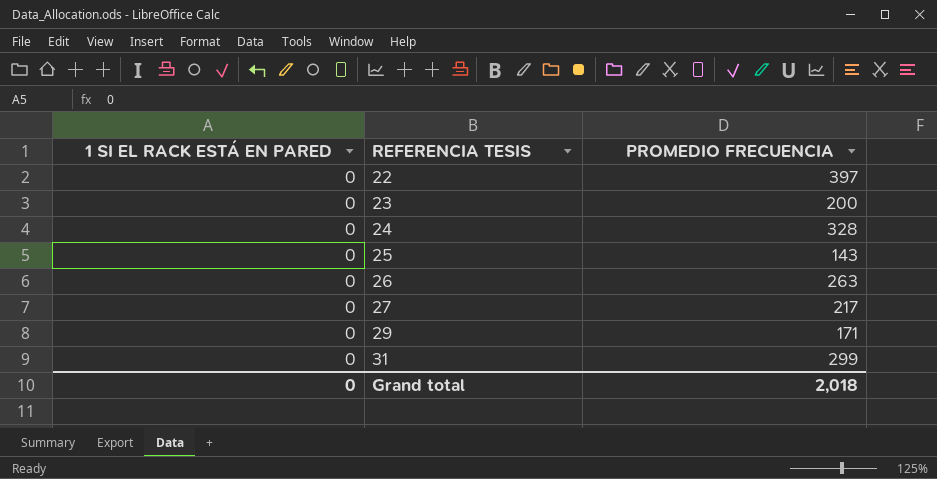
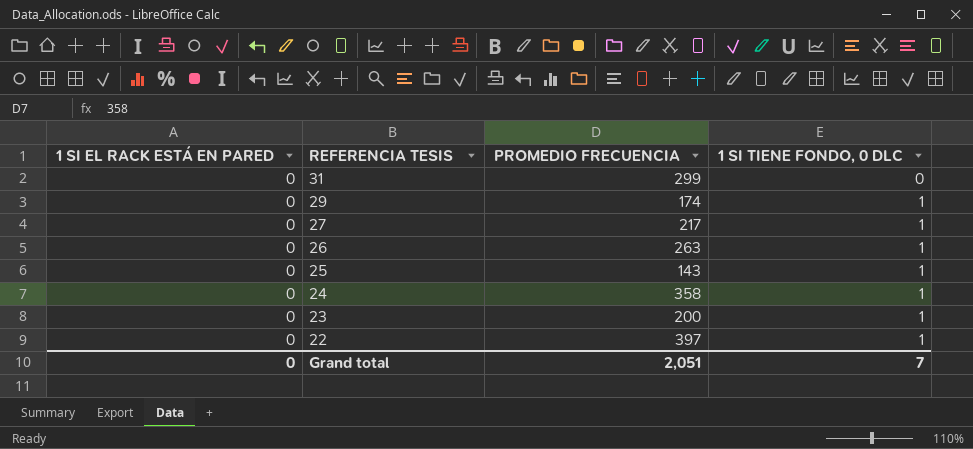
row order: REFERENCIA TESIS ascending -> REFERENCIA TESIS descending
column 1 SI TIENE FONDO, 0 DLC | position: none -> 4
29 | PROMEDIO FRECUENCIA: 171 -> 174
24 | PROMEDIO FRECUENCIA: 328 -> 358
Grand total | PROMEDIO FRECUENCIA: 2,018 -> 2,051

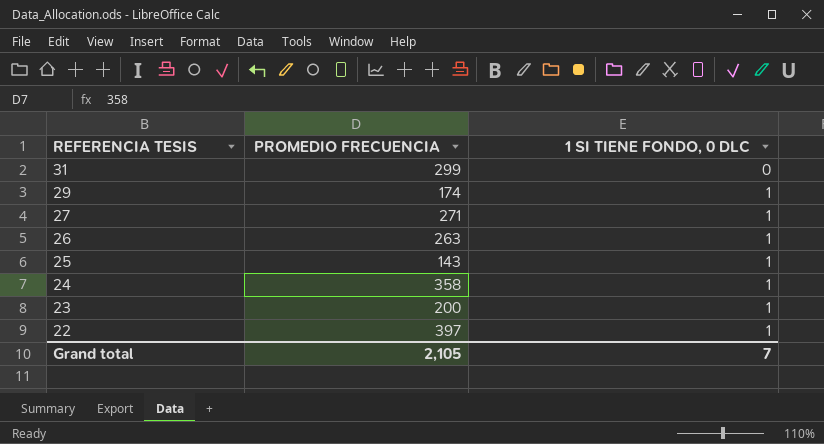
column 1 SI EL RACK ESTÁ EN PARED | position: 1 -> none
27 | PROMEDIO FRECUENCIA: 217 -> 271
Grand total | PROMEDIO FRECUENCIA: 2,051 -> 2,105

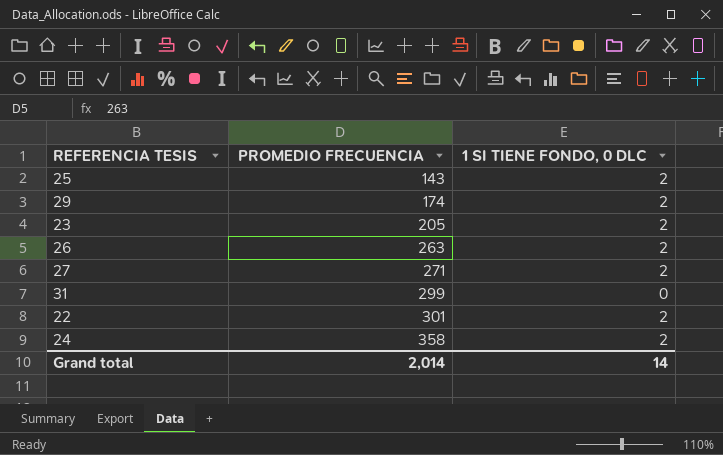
row order: REFERENCIA TESIS descending -> PROMEDIO FRECUENCIA ascending
25 | 1 SI TIENE FONDO, 0 DLC: 1 -> 2
29 | 1 SI TIENE FONDO, 0 DLC: 1 -> 2
23 | PROMEDIO FRECUENCIA: 200 -> 205
23 | 1 SI TIENE FONDO, 0 DLC: 1 -> 2
26 | 1 SI TIENE FONDO, 0 DLC: 1 -> 2
27 | 1 SI TIENE FONDO, 0 DLC: 1 -> 2
22 | PROMEDIO FRECUENCIA: 397 -> 301
22 | 1 SI TIENE FONDO, 0 DLC: 1 -> 2
24 | 1 SI TIENE FONDO, 0 DLC: 1 -> 2
Grand total | PROMEDIO FRECUENCIA: 2,105 -> 2,014
Grand total | 1 SI TIENE FONDO, 0 DLC: 7 -> 14

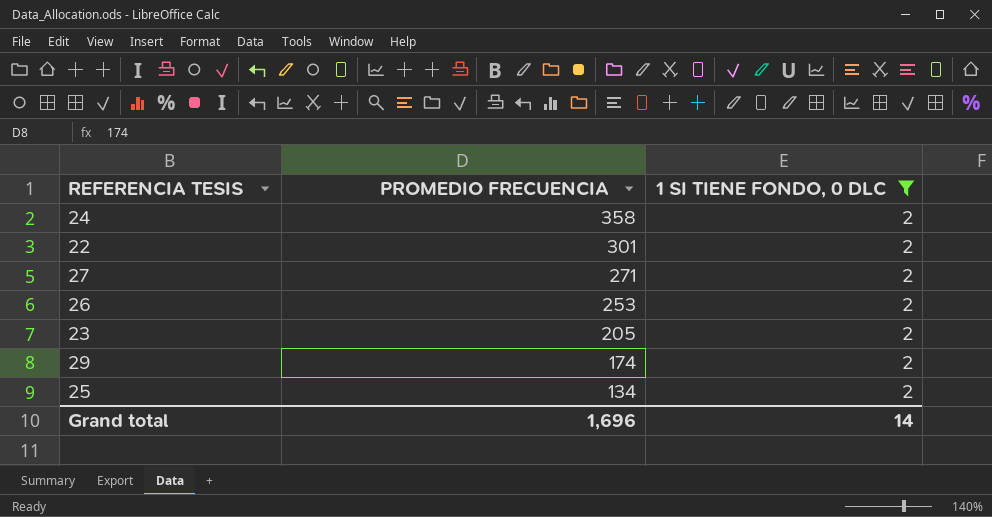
filter: none -> 1 SI TIENE FONDO, 0 DLC = 2
row order: PROMEDIO FRECUENCIA ascending -> PROMEDIO FRECUENCIA descending
26 | PROMEDIO FRECUENCIA: 263 -> 253
25 | PROMEDIO FRECUENCIA: 143 -> 134
Grand total | PROMEDIO FRECUENCIA: 2,014 -> 1,696

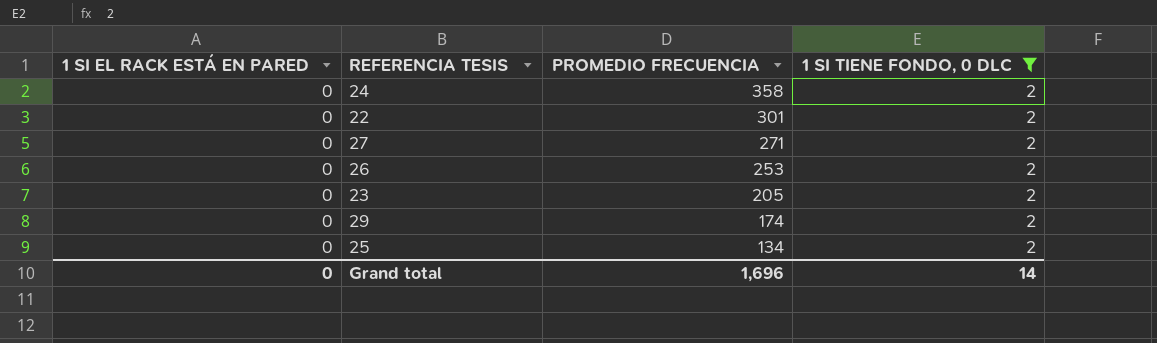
column 1 SI EL RACK ESTÁ EN PARED | position: none -> 1

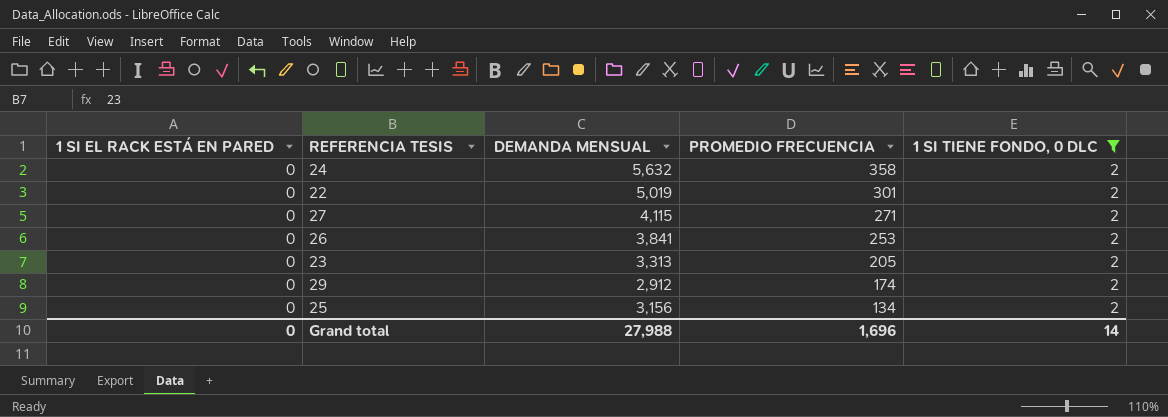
column DEMANDA MENSUAL | position: none -> 3

